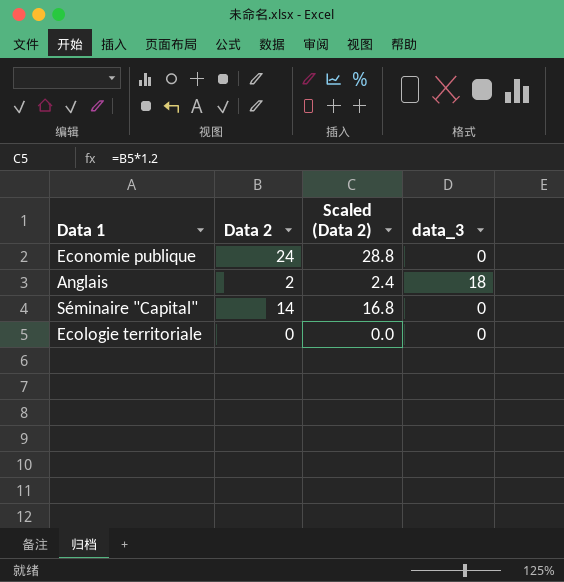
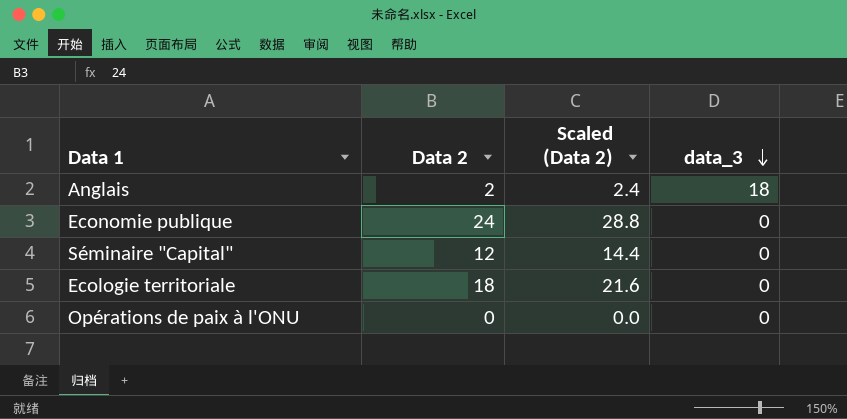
row order: none -> data_3 descending
Séminaire "Capital" | Data 2: 14 -> 12
Séminaire "Capital" | Scaled (Data 2): 16.8 -> 14.4
Ecologie territoriale | Data 2: 0 -> 18
Ecologie territoriale | Scaled (Data 2): 0.0 -> 21.6
row Opérations de paix à l'ONU: none -> 0 | 0.0 | 0

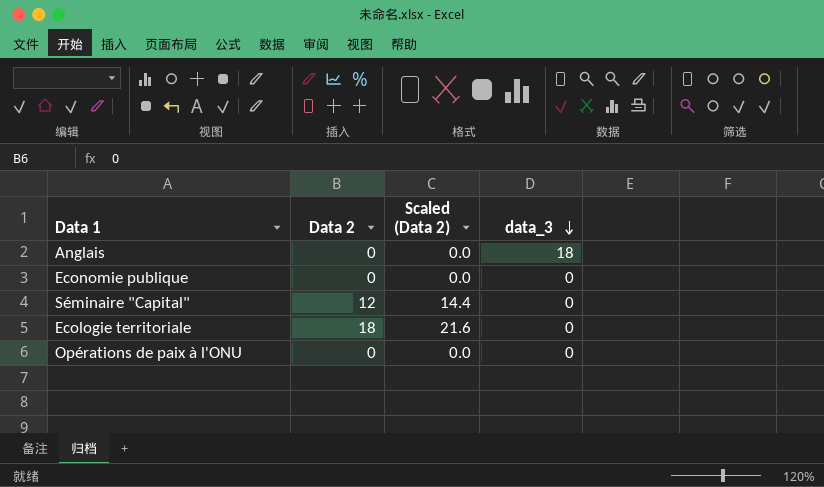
Anglais | Data 2: 2 -> 0
Anglais | Scaled (Data 2): 2.4 -> 0.0
Economie publique | Data 2: 24 -> 0
Economie publique | Scaled (Data 2): 28.8 -> 0.0

